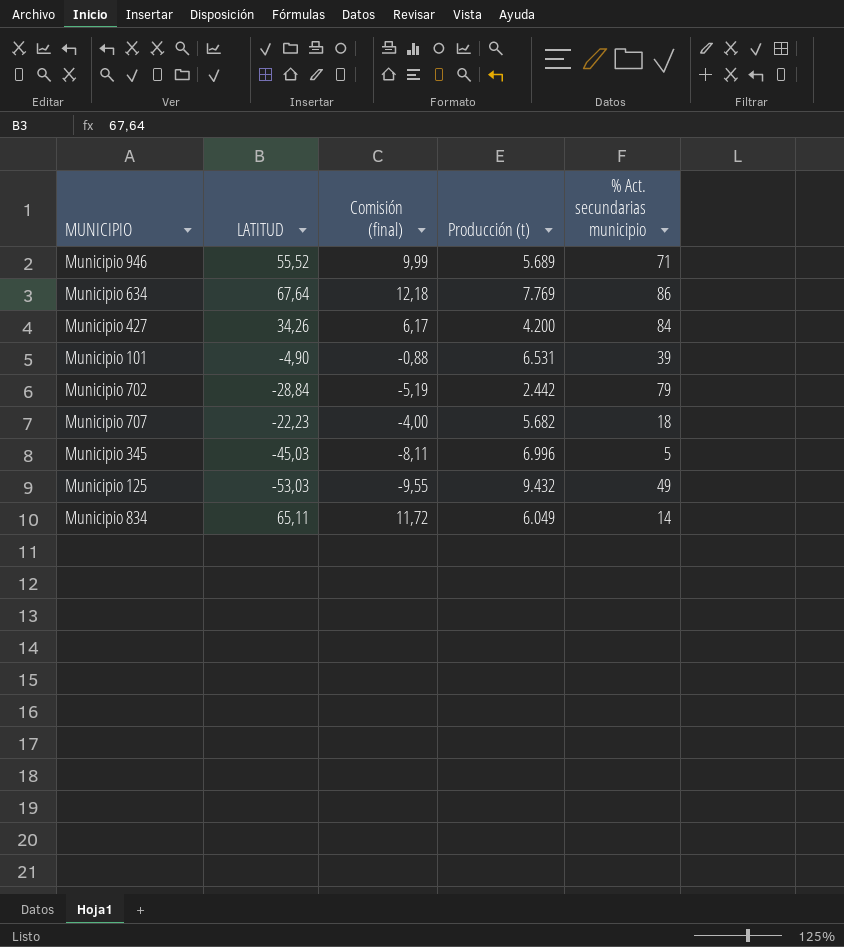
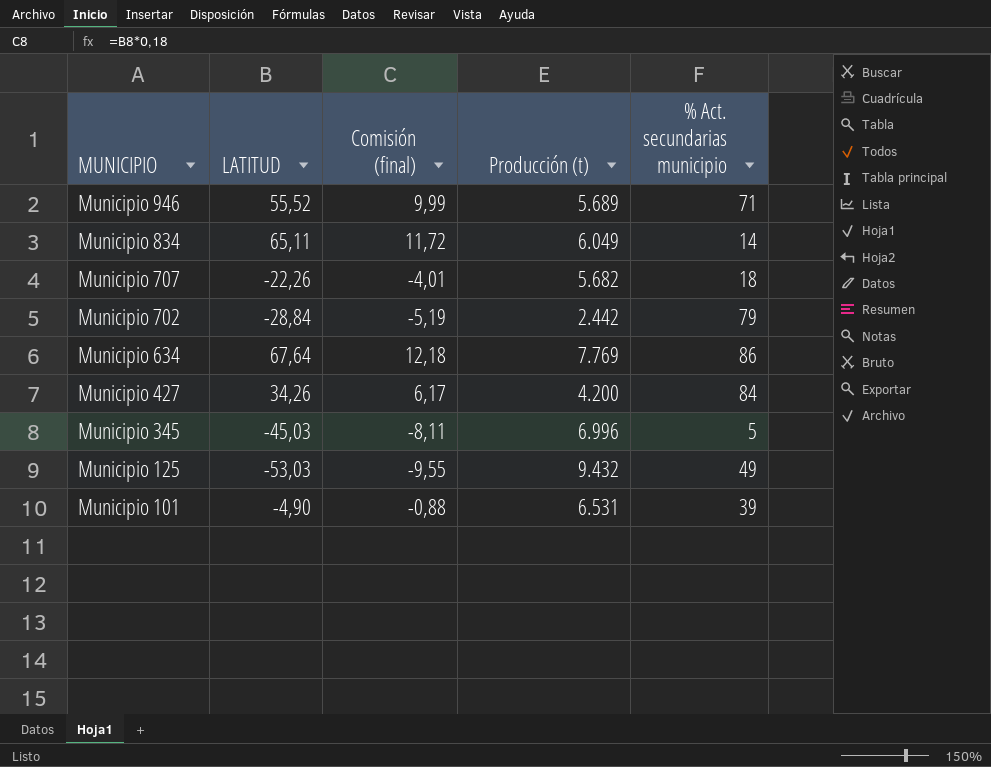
row order: none -> MUNICIPIO descending
Municipio 707 | LATITUD: -22,23 -> -22,26
Municipio 707 | Comisión (final): -4,00 -> -4,01

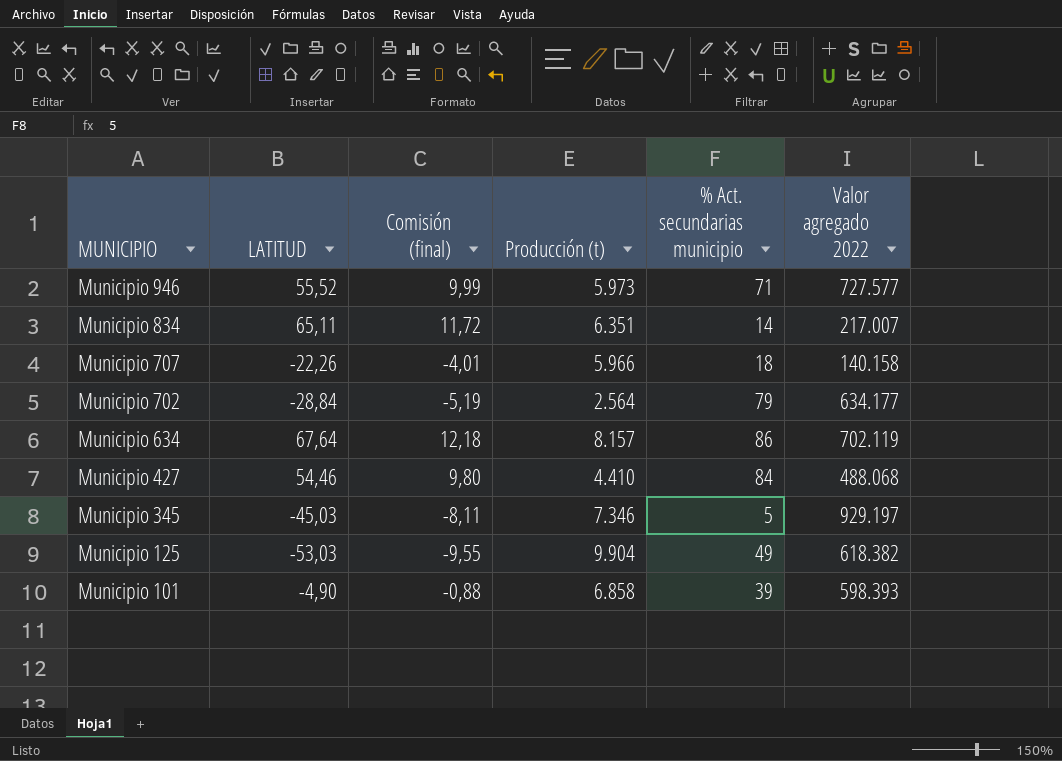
column Valor agregado 2022 | position: none -> 6
Municipio 946 | Producción (t): 5.689 -> 5.973
Municipio 834 | Producción (t): 6.049 -> 6.351
Municipio 707 | Producción (t): 5.682 -> 5.966
Municipio 702 | Producción (t): 2.442 -> 2.564
Municipio 634 | Producción (t): 7.769 -> 8.157
Municipio 427 | LATITUD: 34,26 -> 54,46
Municipio 427 | Comisión (final): 6,17 -> 9,80
Municipio 427 | Producción (t): 4.200 -> 4.410
Municipio 345 | Producción (t): 6.996 -> 7.346
Municipio 125 | Producción (t): 9.432 -> 9.904
Municipio 101 | Producción (t): 6.531 -> 6.858

